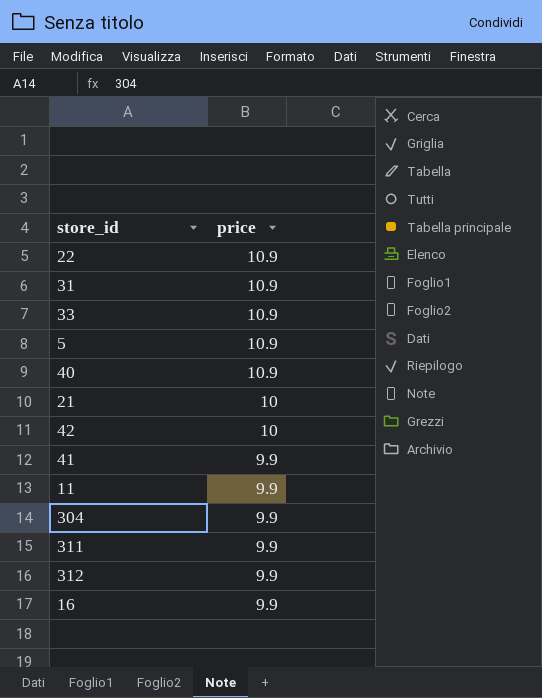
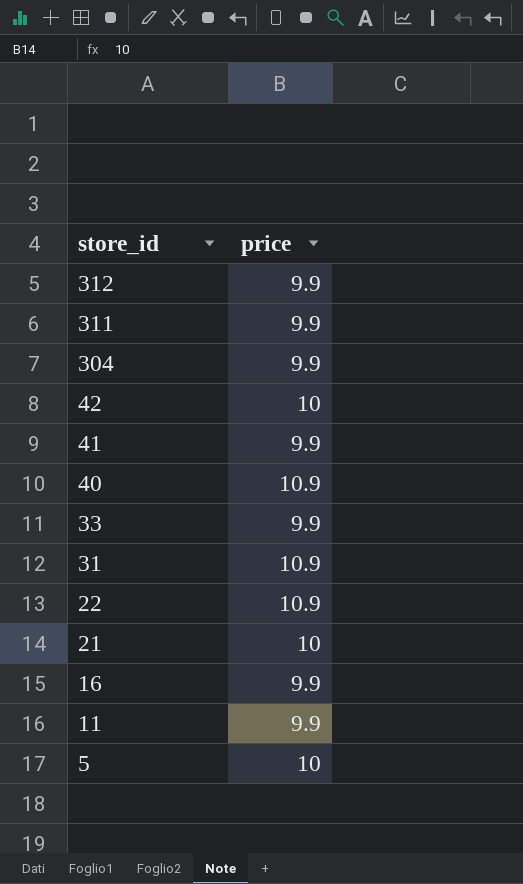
row order: price descending -> store_id descending
33 | price: 10.9 -> 9.9
5 | price: 10.9 -> 10

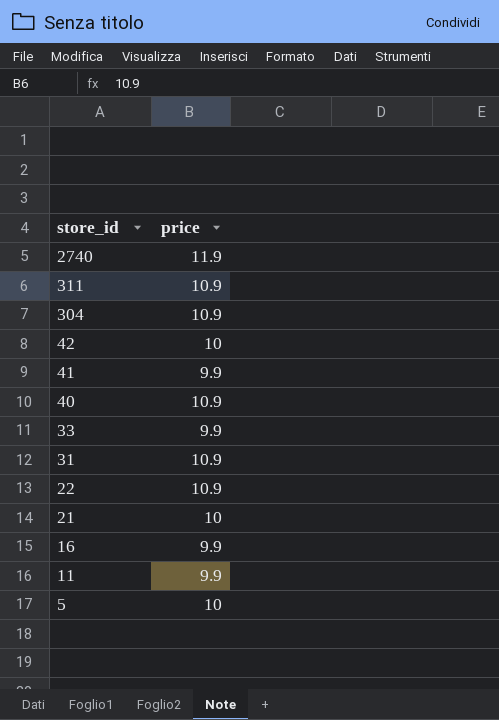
row 312: 9.9 -> none
row 2740: none -> 11.9
311 | price: 9.9 -> 10.9
304 | price: 9.9 -> 10.9

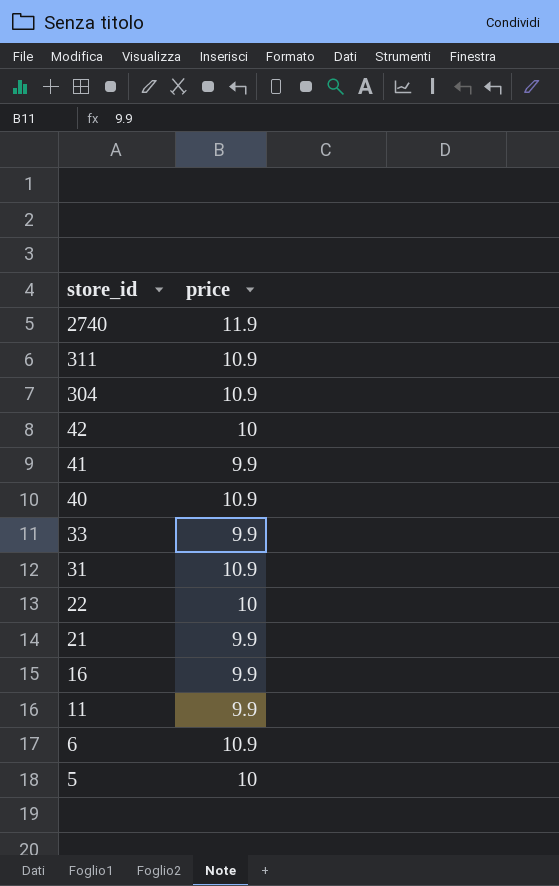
22 | price: 10.9 -> 10
21 | price: 10 -> 9.9
row 6: none -> 10.9

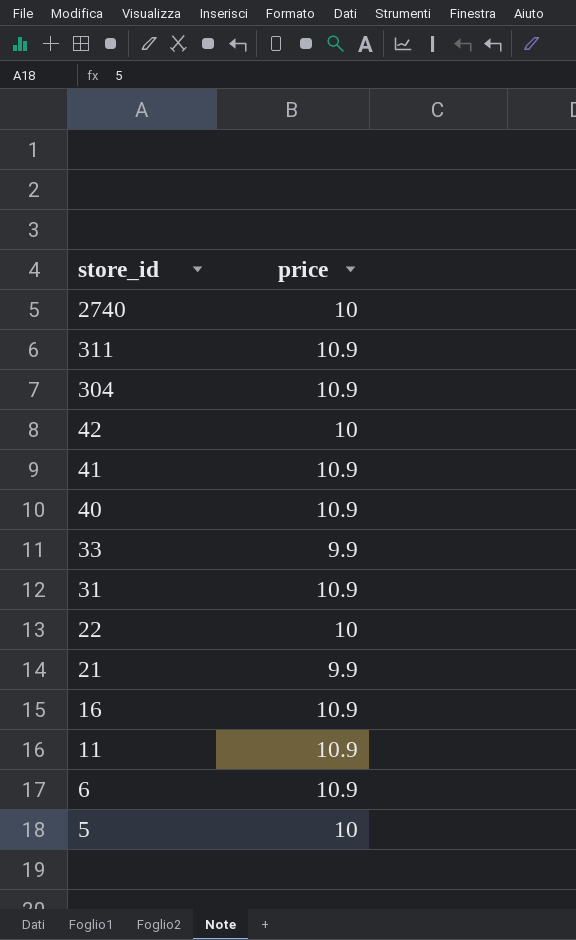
2740 | price: 11.9 -> 10
41 | price: 9.9 -> 10.9
16 | price: 9.9 -> 10.9
11 | price: 9.9 -> 10.9

